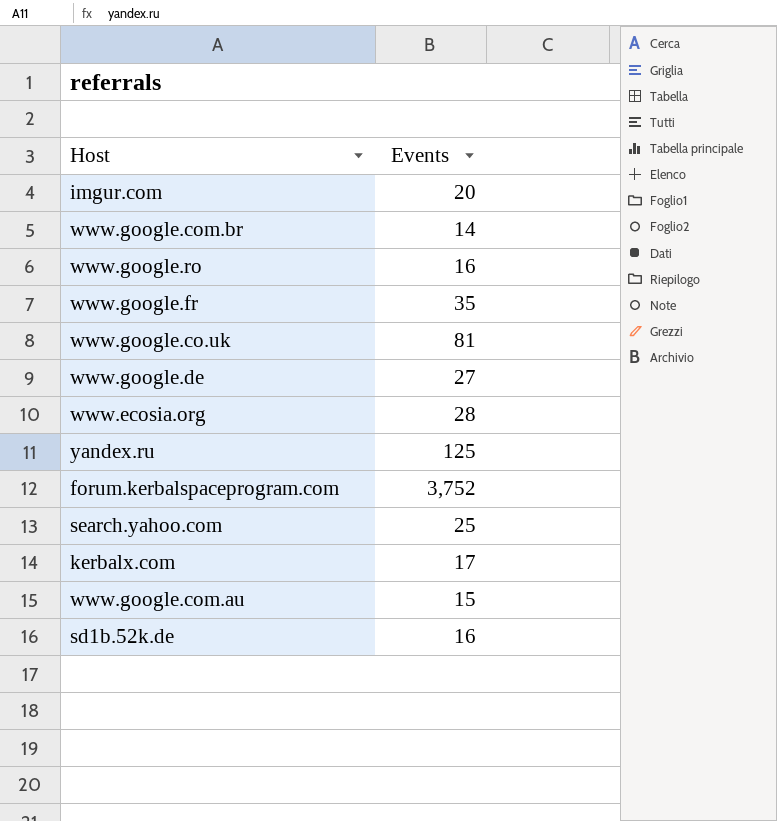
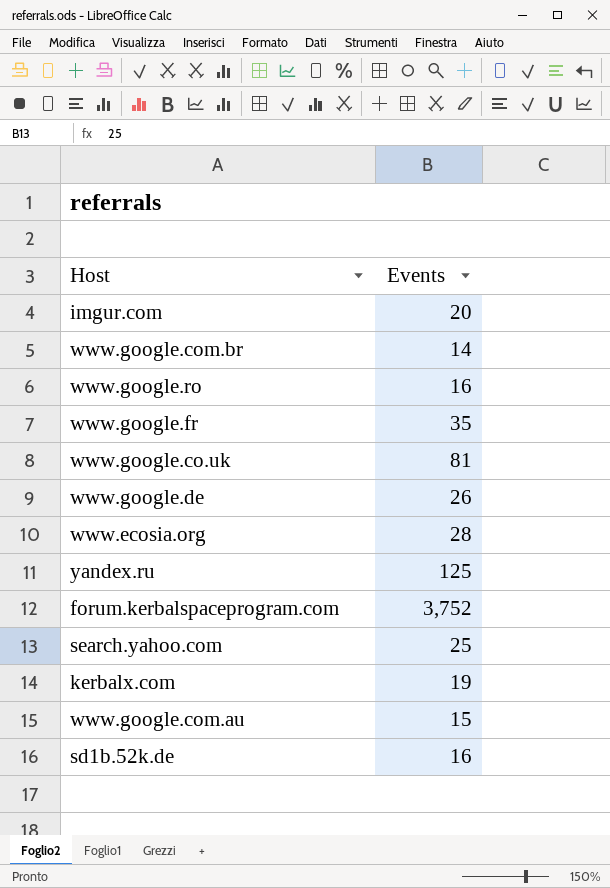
www.google.de | Events: 27 -> 26
kerbalx.com | Events: 17 -> 19

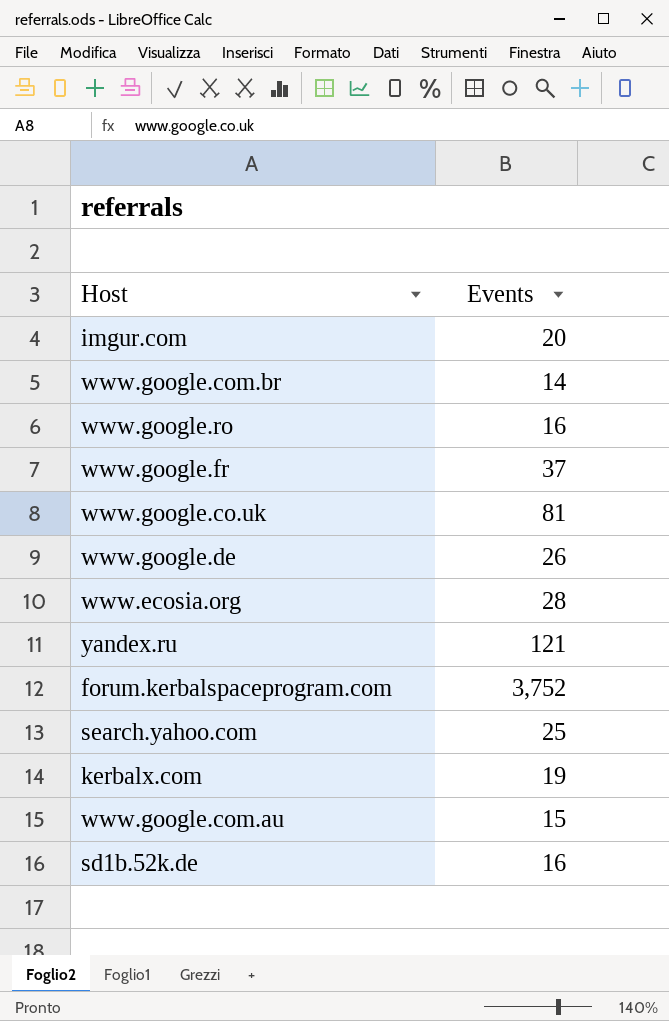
www.google.fr | Events: 35 -> 37
yandex.ru | Events: 125 -> 121

